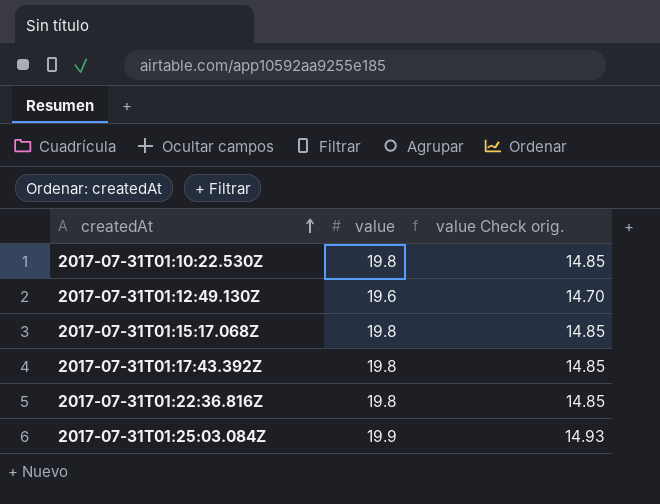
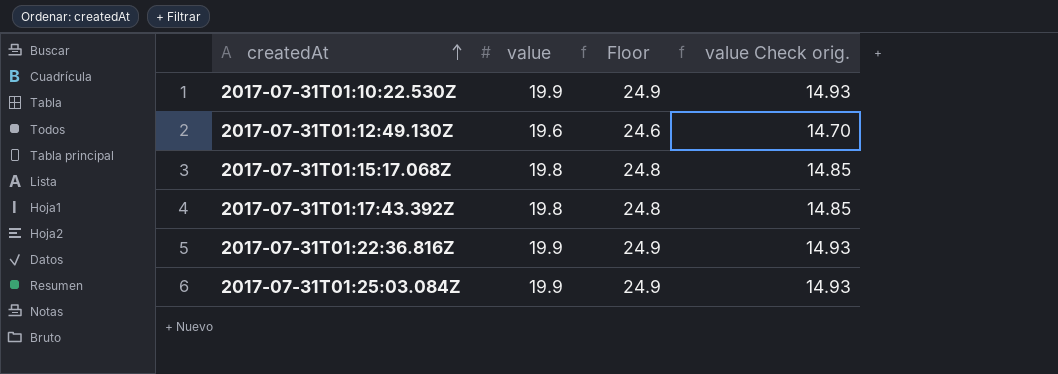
column Floor | formula: none -> [value] + 5
2017-07-31T01:10:22.530Z | value: 19.8 -> 19.9
2017-07-31T01:10:22.530Z | value Check orig.: 14.85 -> 14.93
2017-07-31T01:22:36.816Z | value: 19.8 -> 19.9
2017-07-31T01:22:36.816Z | value Check orig.: 14.85 -> 14.93

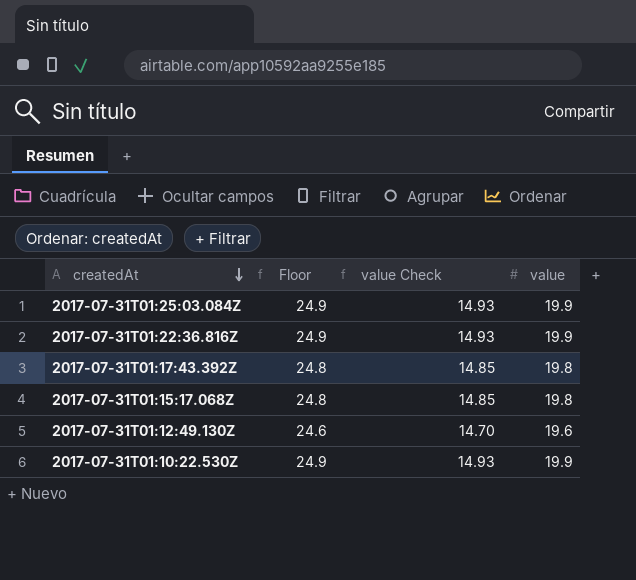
row order: createdAt ascending -> createdAt descending
column name: value Check orig. -> value Check
column value | position: 2 -> 4

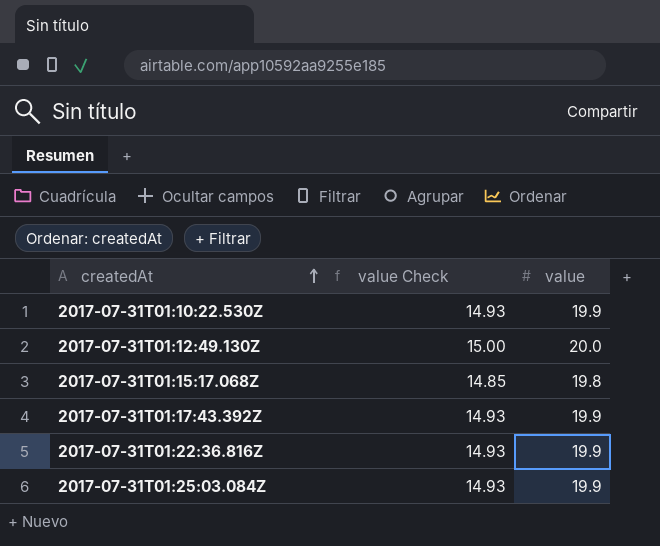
row order: createdAt descending -> createdAt ascending
column Floor | formula: [value] + 5 -> none
2017-07-31T01:12:49.130Z | value Check: 14.70 -> 15.00
2017-07-31T01:12:49.130Z | value: 19.6 -> 20.0
2017-07-31T01:17:43.392Z | value Check: 14.85 -> 14.93
2017-07-31T01:17:43.392Z | value: 19.8 -> 19.9

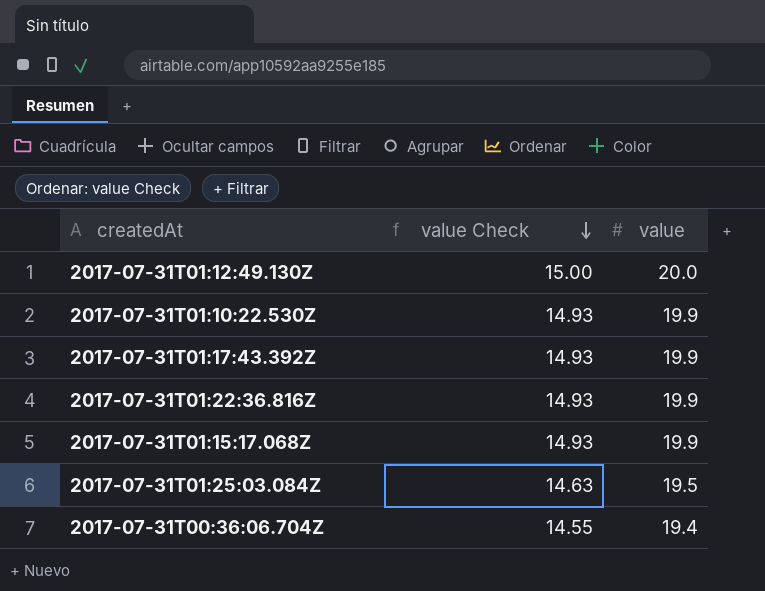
row order: createdAt ascending -> value Check descending
2017-07-31T01:15:17.068Z | value Check: 14.85 -> 14.93
2017-07-31T01:15:17.068Z | value: 19.8 -> 19.9
2017-07-31T01:25:03.084Z | value Check: 14.93 -> 14.63
2017-07-31T01:25:03.084Z | value: 19.9 -> 19.5
row 2017-07-31T00:36:06.704Z: none -> 14.55 | 19.4

